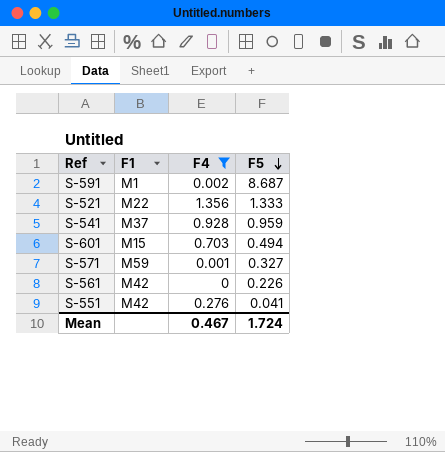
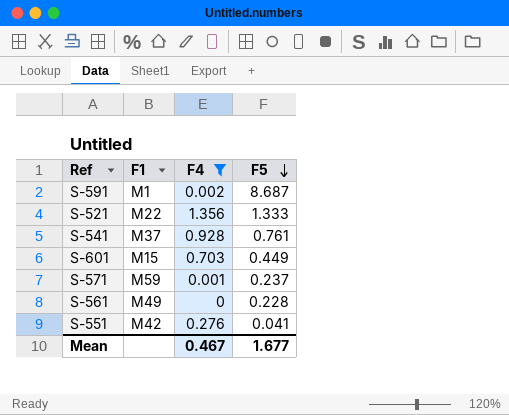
S-541 | F5: 0.959 -> 0.761
S-601 | F5: 0.494 -> 0.449
S-571 | F5: 0.327 -> 0.237
S-561 | F1: M42 -> M49
S-561 | F5: 0.226 -> 0.228
Mean | F5: 1.724 -> 1.677

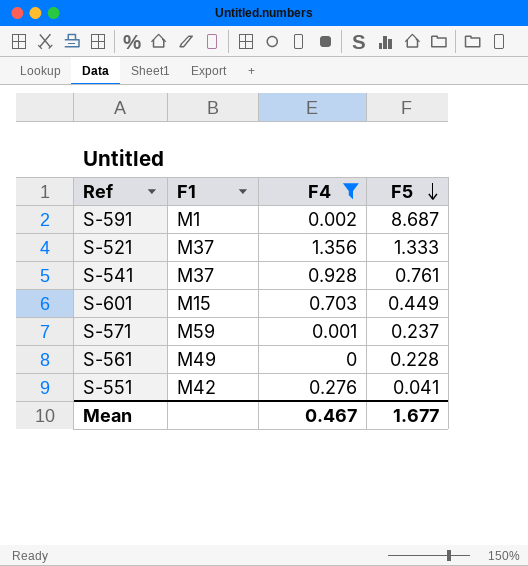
S-521 | F1: M22 -> M37

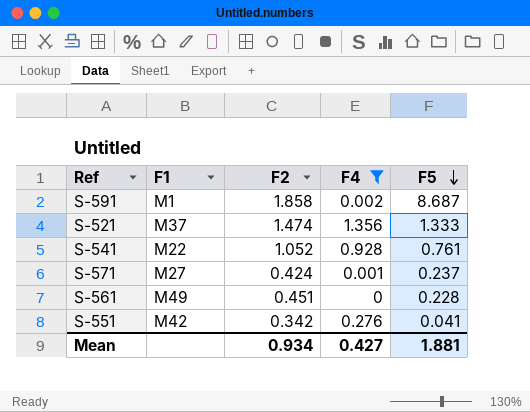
column F2 | position: none -> 3
row S-601: M15 | 0.703 | 0.449 -> none
S-541 | F1: M37 -> M22
S-571 | F1: M59 -> M27
Mean | F4: 0.467 -> 0.427
Mean | F5: 1.677 -> 1.881

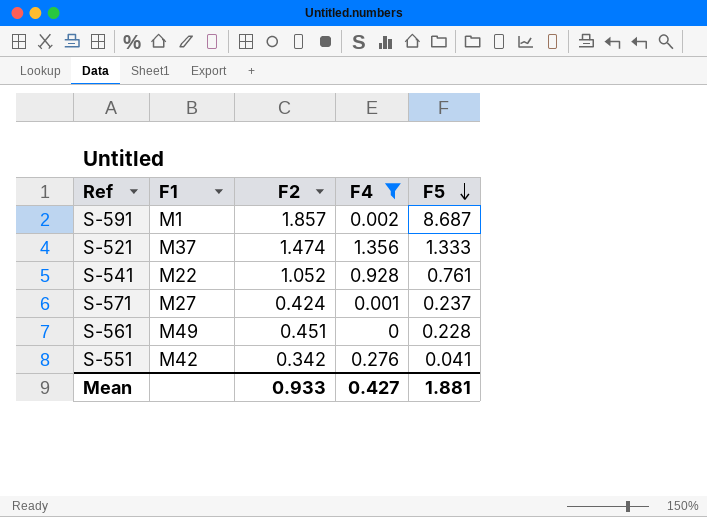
S-591 | F2: 1.858 -> 1.857
Mean | F2: 0.934 -> 0.933

